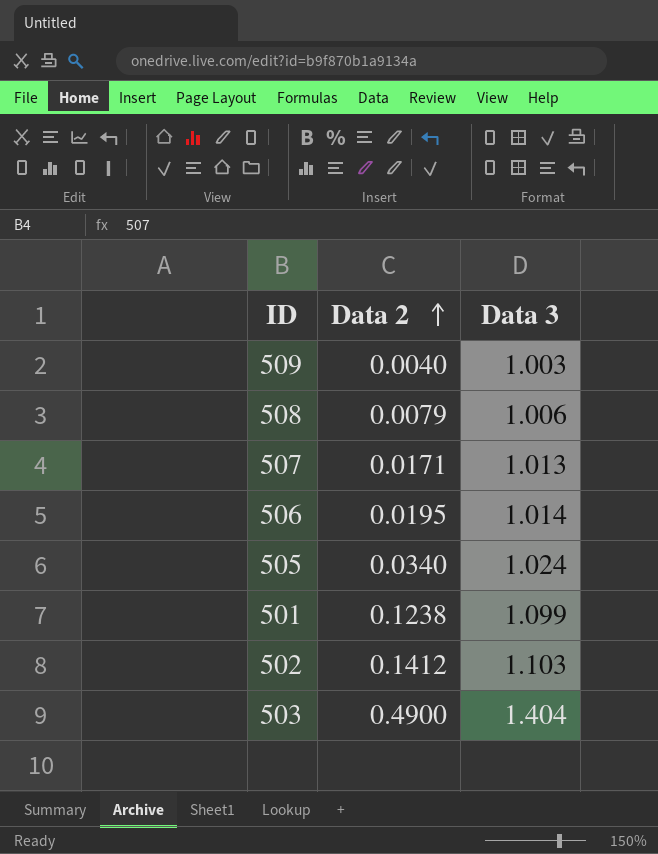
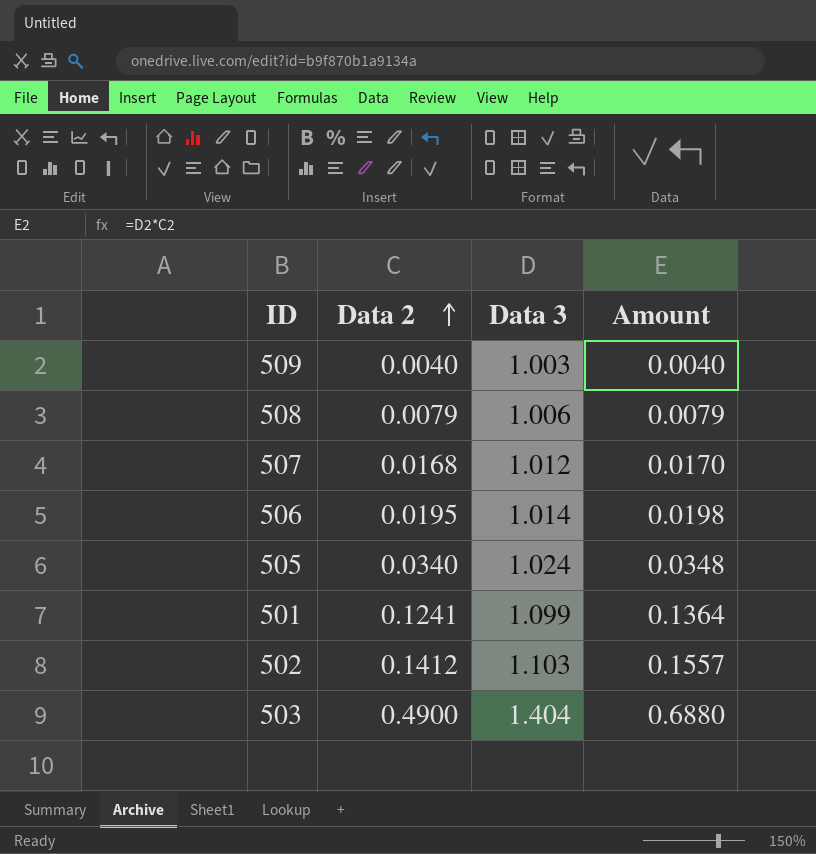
column Amount | formula: none -> [Data 2] * [Data 3]
507 | Data 2: 0.0171 -> 0.0168
507 | Data 3: 1.013 -> 1.012
501 | Data 2: 0.1238 -> 0.1241

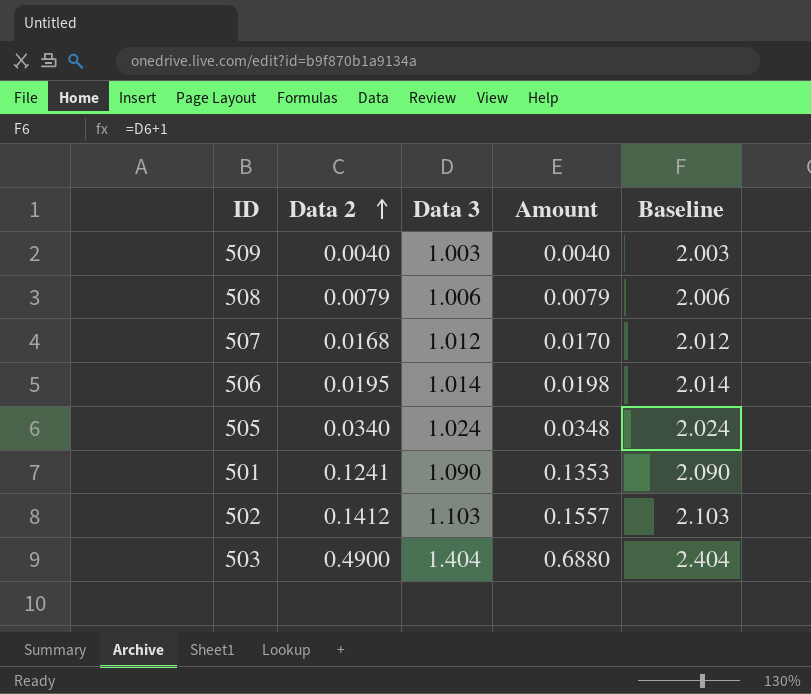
column Baseline | formula: none -> [Data 3] + 1
501 | Data 3: 1.099 -> 1.090
501 | Amount: 0.1364 -> 0.1353

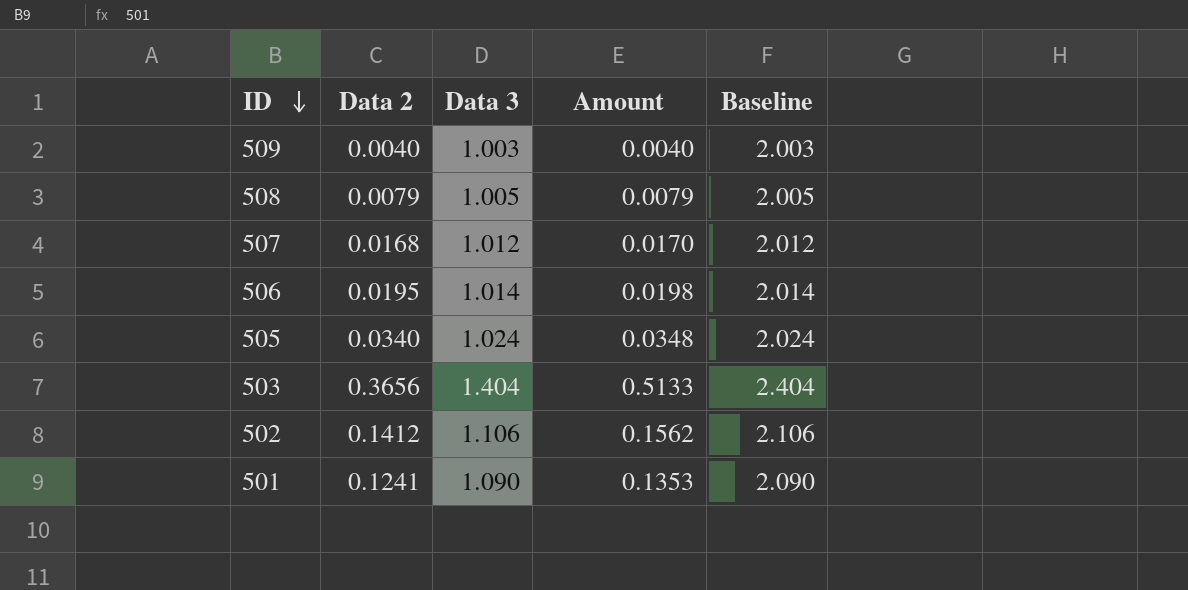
row order: Data 2 ascending -> ID descending
508 | Data 3: 1.006 -> 1.005
508 | Baseline: 2.006 -> 2.005
503 | Data 2: 0.4900 -> 0.3656
503 | Amount: 0.6880 -> 0.5133
502 | Data 3: 1.103 -> 1.106
502 | Amount: 0.1557 -> 0.1562
502 | Baseline: 2.103 -> 2.106

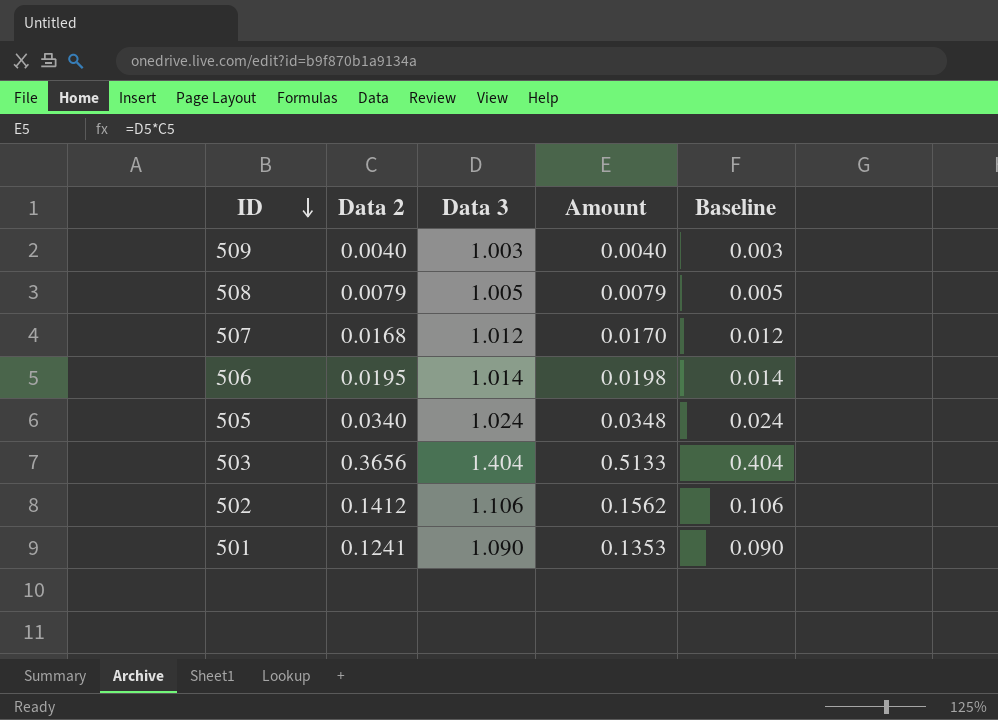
column Baseline | formula: [Data 3] + 1 -> [Data 3] - 1

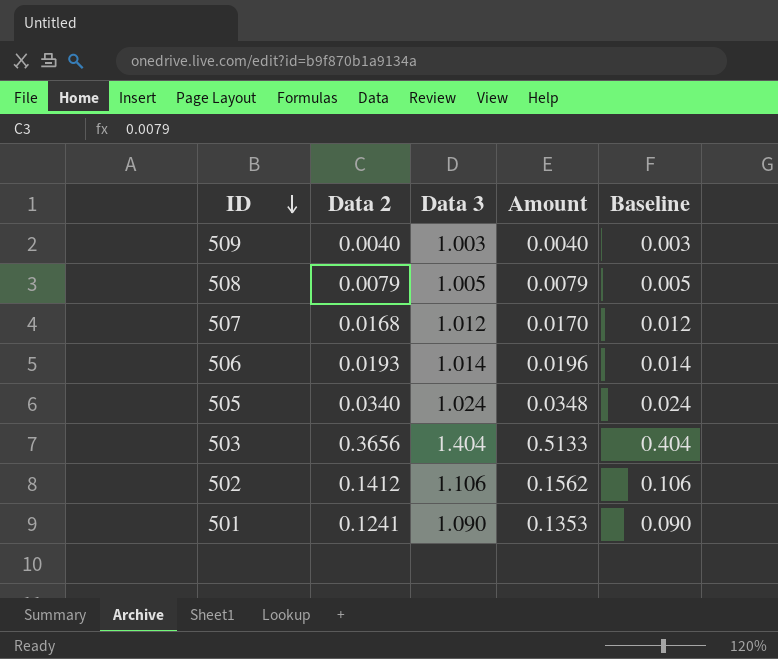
506 | Data 2: 0.0195 -> 0.0193
506 | Amount: 0.0198 -> 0.0196

